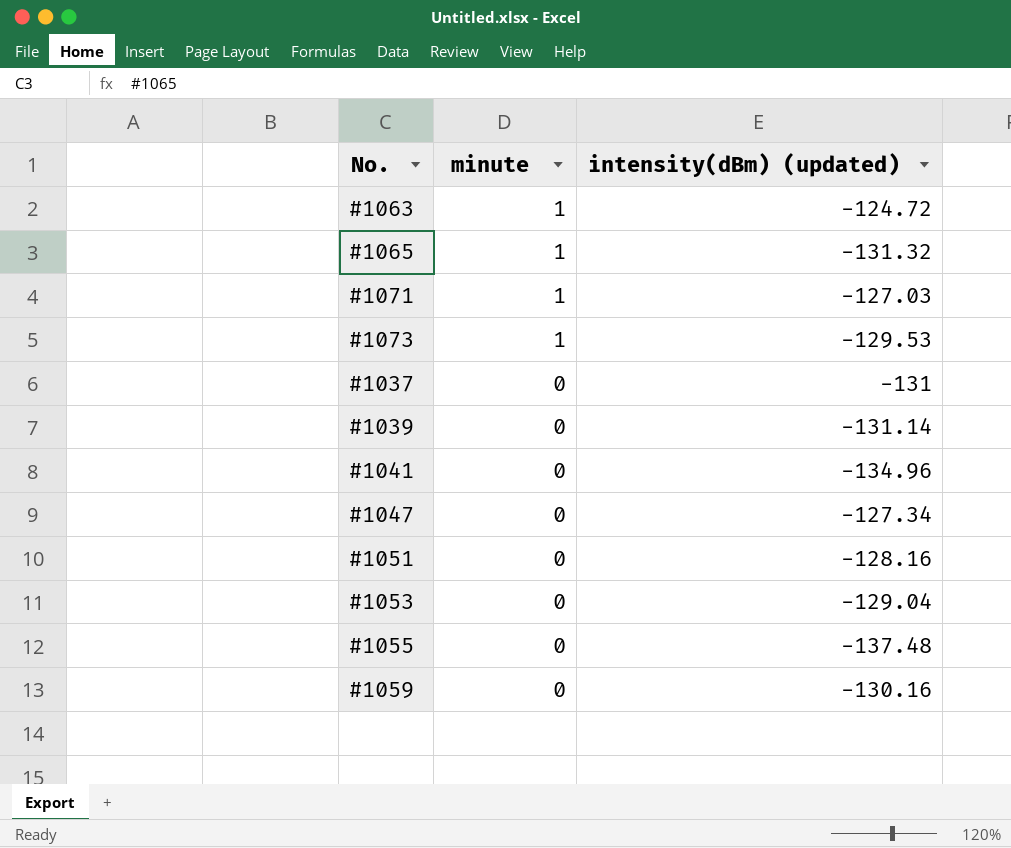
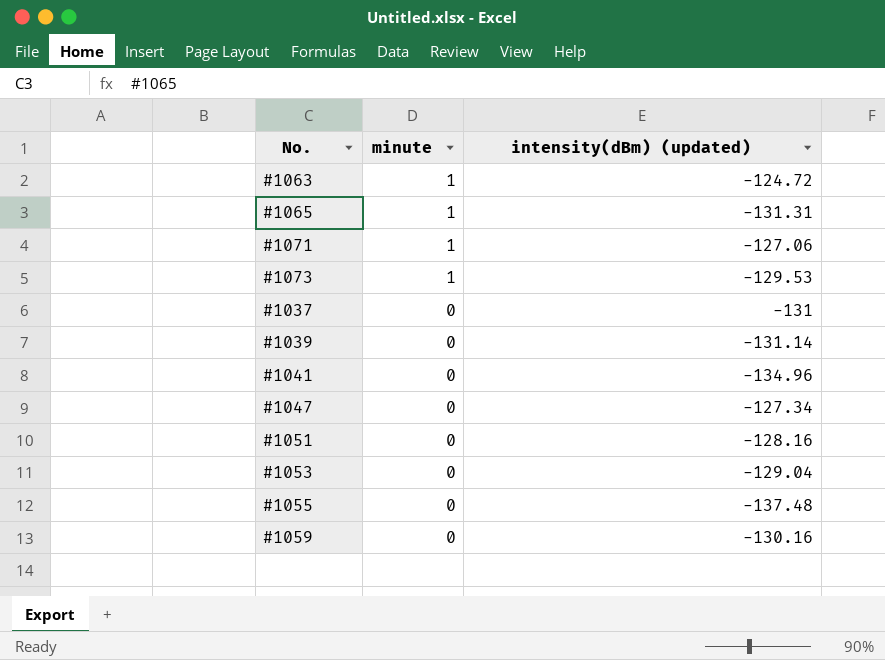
#1065 | intensity(dBm) (updated): -131.32 -> -131.31
#1071 | intensity(dBm) (updated): -127.03 -> -127.06

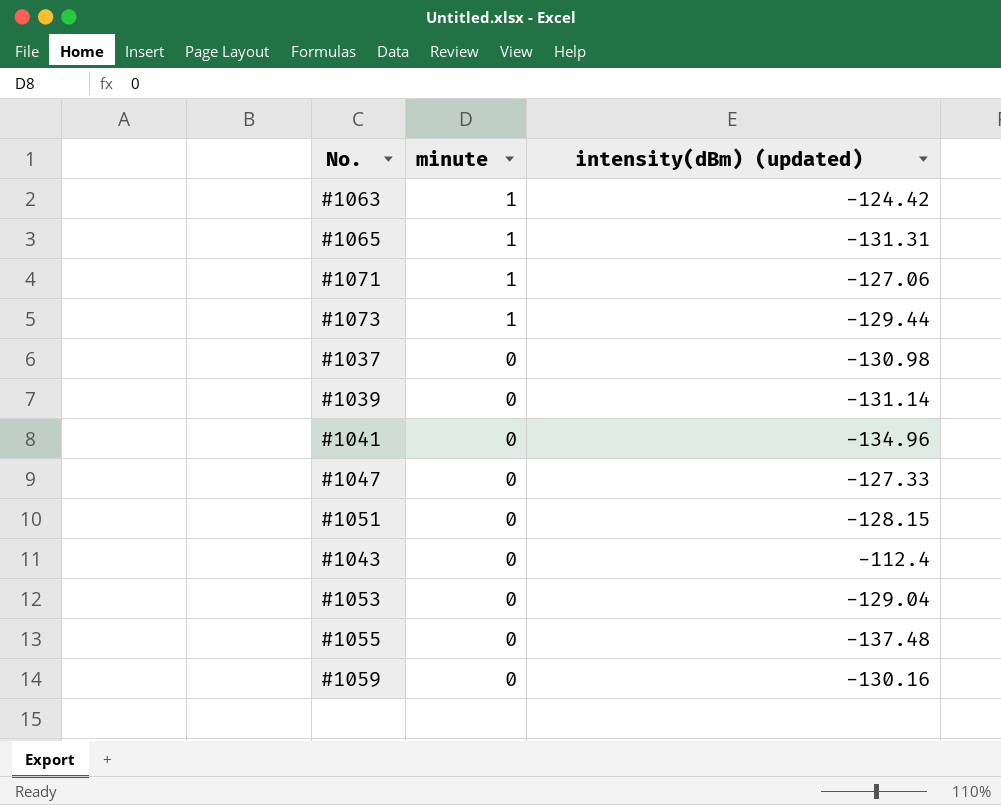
#1063 | intensity(dBm) (updated): -124.72 -> -124.42
#1073 | intensity(dBm) (updated): -129.53 -> -129.44
#1037 | intensity(dBm) (updated): -131 -> -130.98
#1047 | intensity(dBm) (updated): -127.34 -> -127.33
#1051 | intensity(dBm) (updated): -128.16 -> -128.15
row #1043: none -> 0 | -112.4

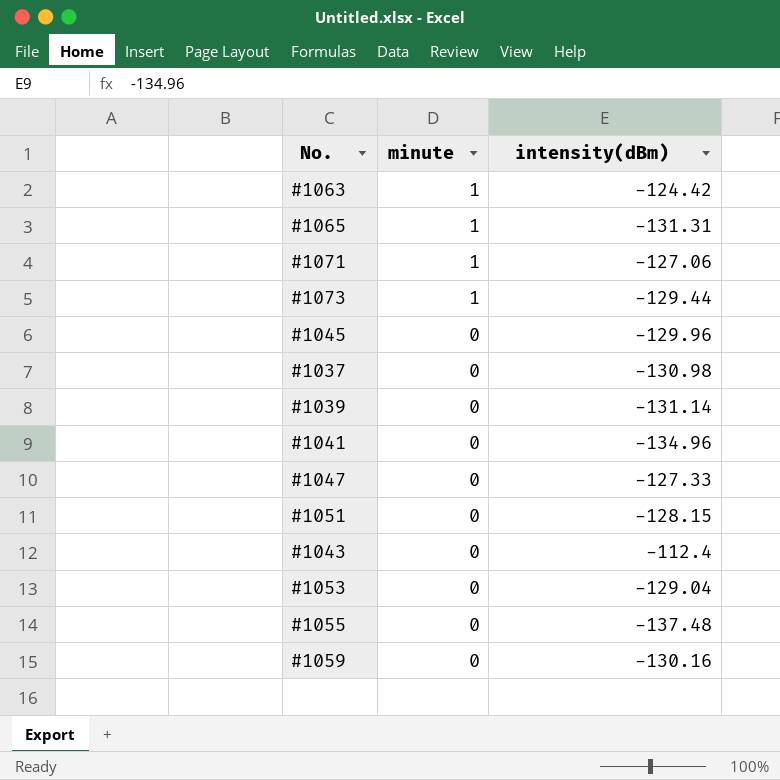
column name: intensity(dBm) (updated) -> intensity(dBm)
row #1045: none -> 0 | -129.96

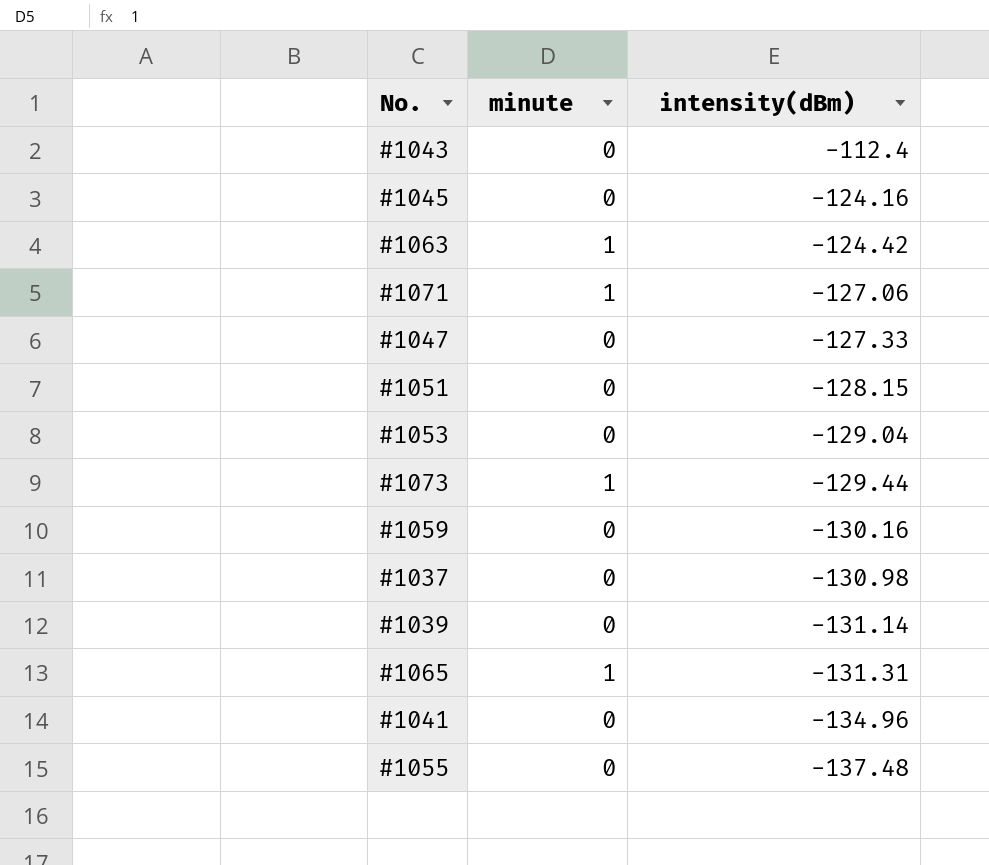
row order: minute descending -> intensity(dBm) descending
#1045 | intensity(dBm): -129.96 -> -124.16

